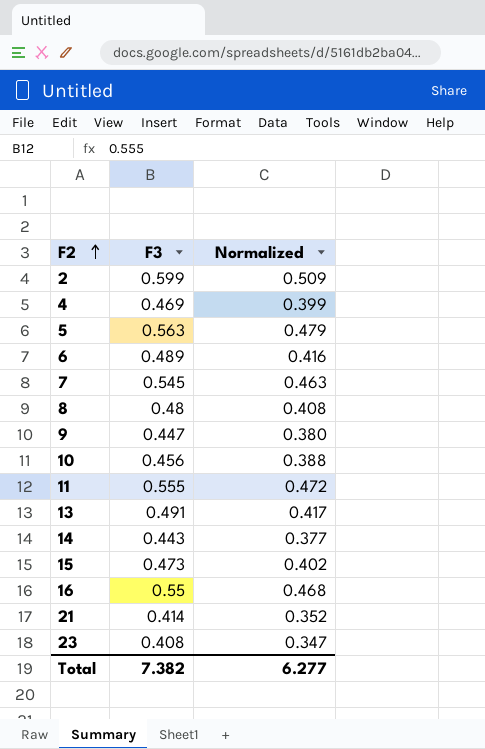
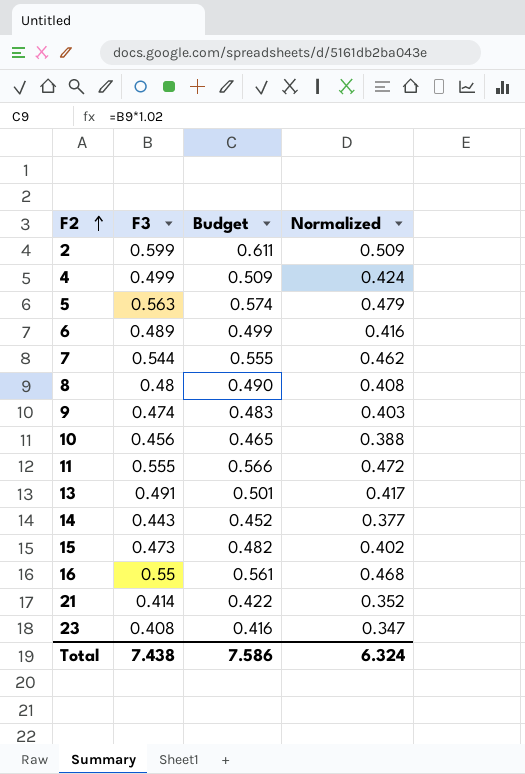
column Budget | formula: none -> [F3] * 1.02
4 | F3: 0.469 -> 0.499
4 | Normalized: 0.399 -> 0.424
7 | F3: 0.545 -> 0.544
7 | Normalized: 0.463 -> 0.462
9 | F3: 0.447 -> 0.474
9 | Normalized: 0.380 -> 0.403
Total | F3: 7.382 -> 7.438
Total | Normalized: 6.277 -> 6.324

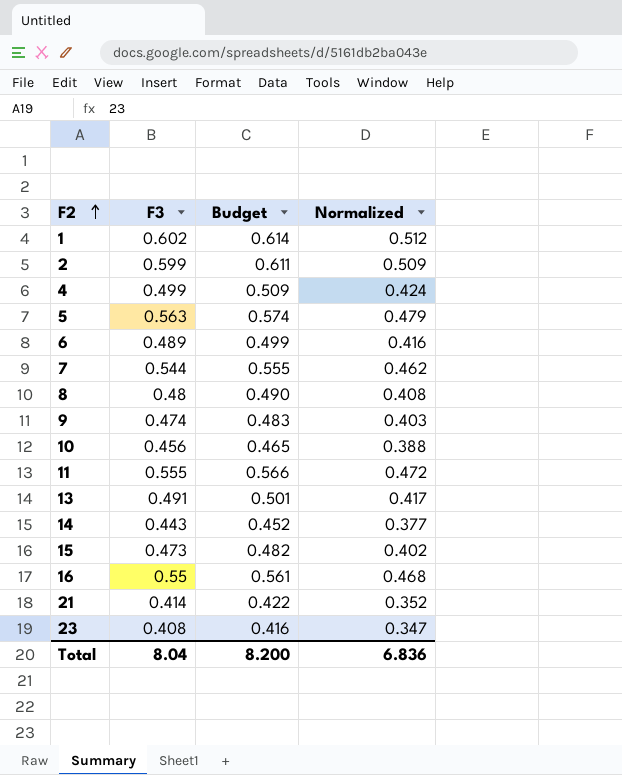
row 1: none -> 0.602 | 0.614 | 0.512
Total | F3: 7.438 -> 8.04
Total | Budget: 7.586 -> 8.200
Total | Normalized: 6.324 -> 6.836

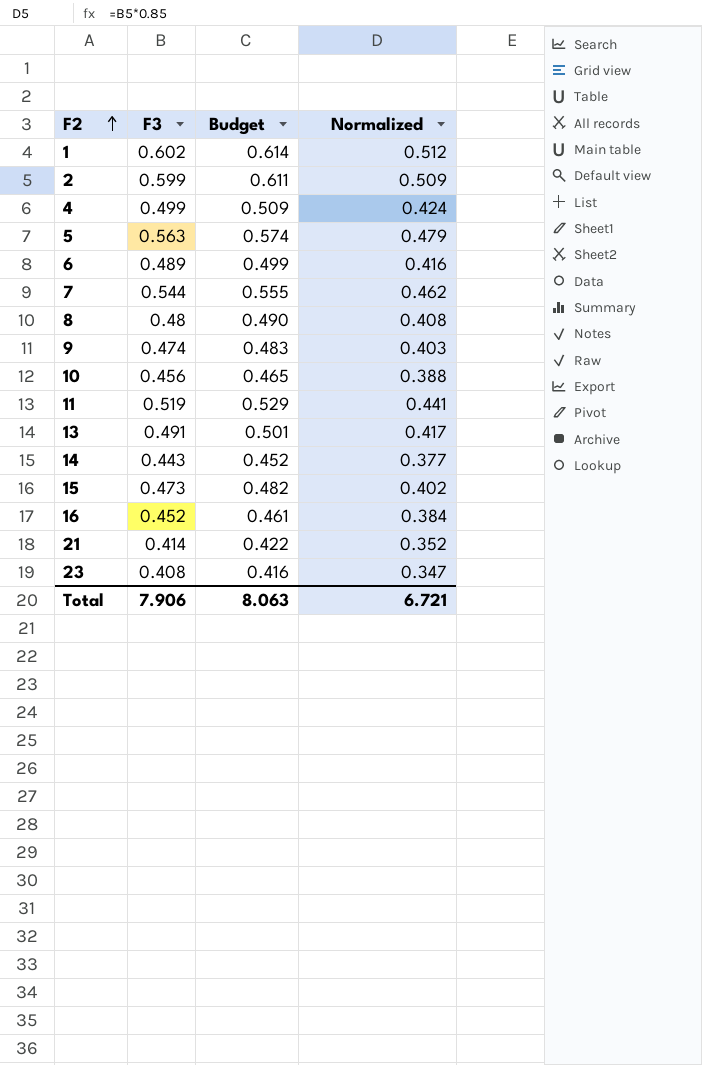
11 | F3: 0.555 -> 0.519
11 | Budget: 0.566 -> 0.529
11 | Normalized: 0.472 -> 0.441
16 | F3: 0.55 -> 0.452
16 | Budget: 0.561 -> 0.461
16 | Normalized: 0.468 -> 0.384
Total | F3: 8.04 -> 7.906
Total | Budget: 8.200 -> 8.063
Total | Normalized: 6.836 -> 6.721

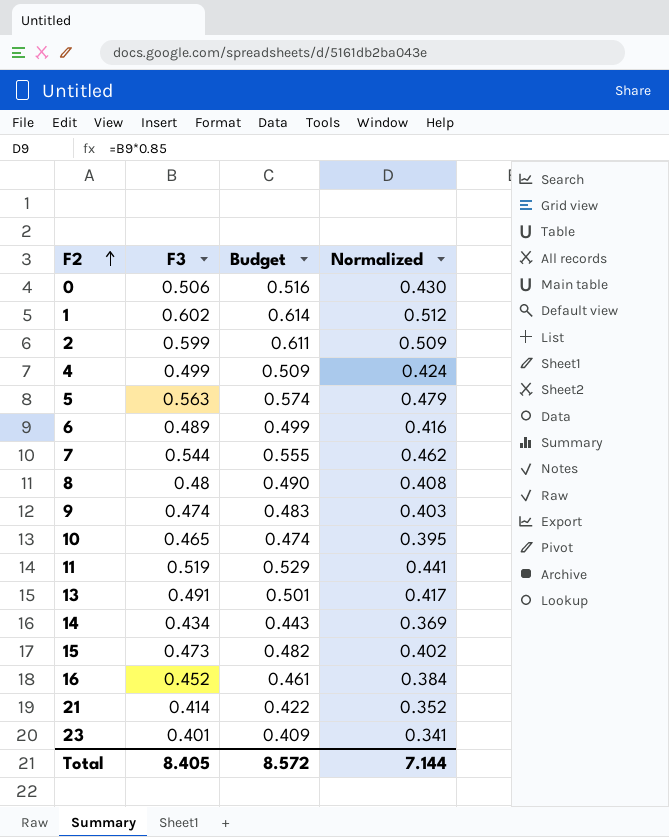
row 0: none -> 0.506 | 0.516 | 0.430
10 | F3: 0.456 -> 0.465
10 | Budget: 0.465 -> 0.474
10 | Normalized: 0.388 -> 0.395
14 | F3: 0.443 -> 0.434
14 | Budget: 0.452 -> 0.443
14 | Normalized: 0.377 -> 0.369
23 | F3: 0.408 -> 0.401
23 | Budget: 0.416 -> 0.409
23 | Normalized: 0.347 -> 0.341
Total | F3: 7.906 -> 8.405
Total | Budget: 8.063 -> 8.572
Total | Normalized: 6.721 -> 7.144

